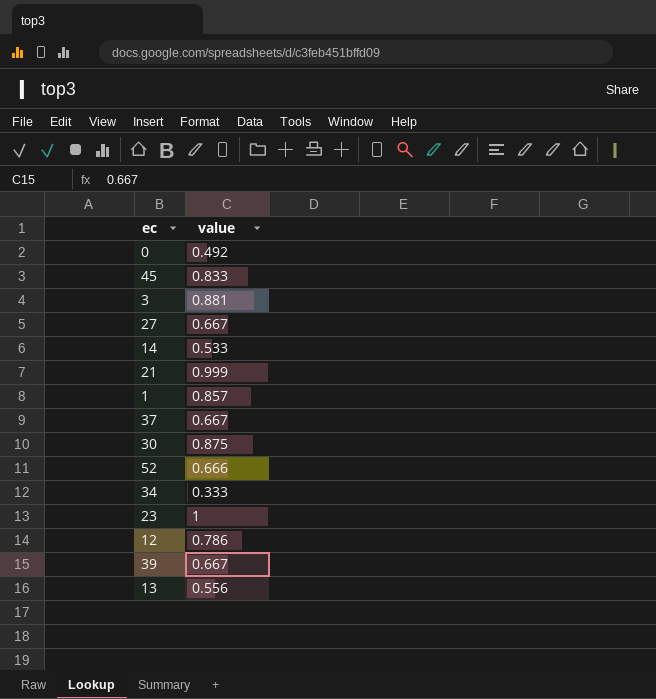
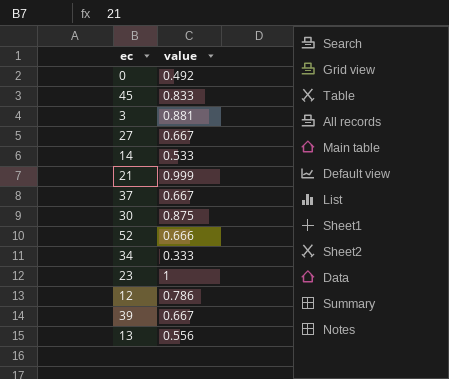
row 1: 0.857 -> none

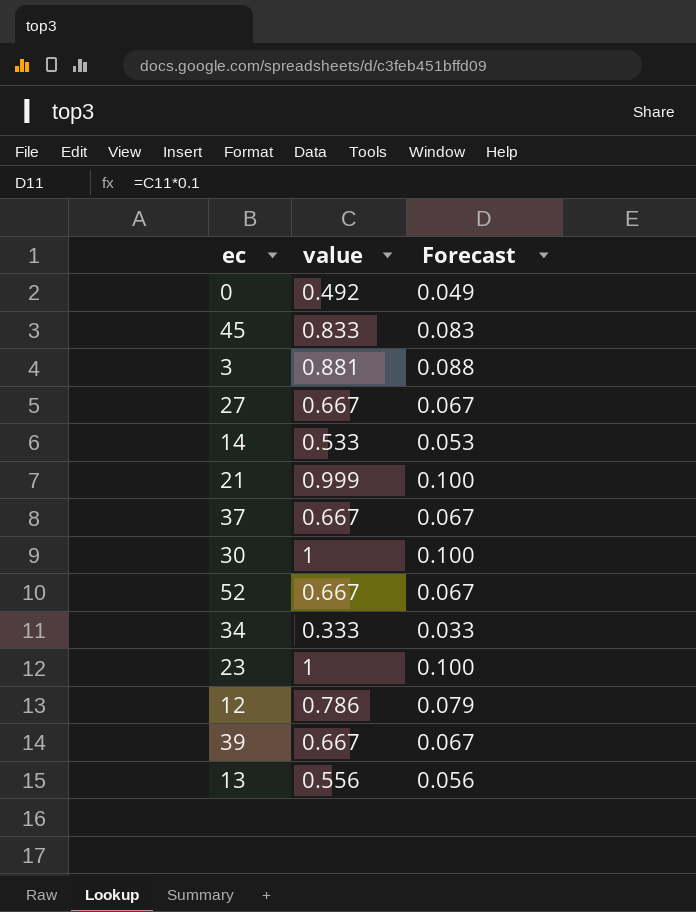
column Forecast | formula: none -> [value] * 0.1
30 | value: 0.875 -> 1
52 | value: 0.666 -> 0.667

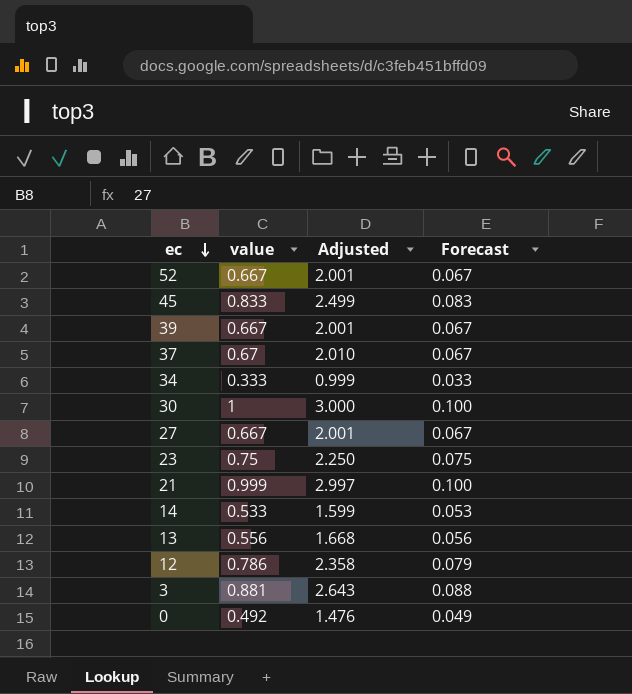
row order: none -> ec descending
column Adjusted | formula: none -> [value] * 3
37 | value: 0.667 -> 0.67
23 | value: 1 -> 0.75
23 | Forecast: 0.100 -> 0.075

